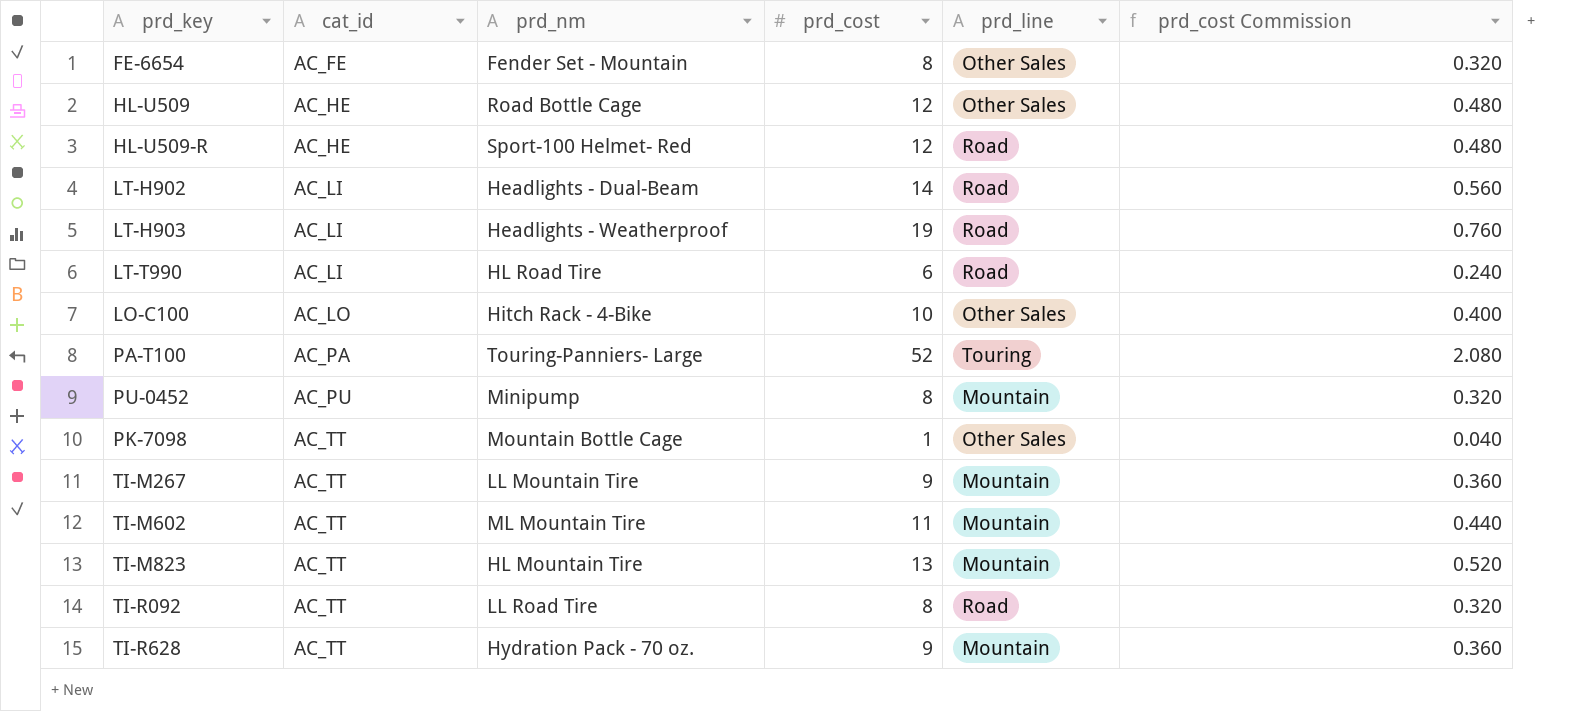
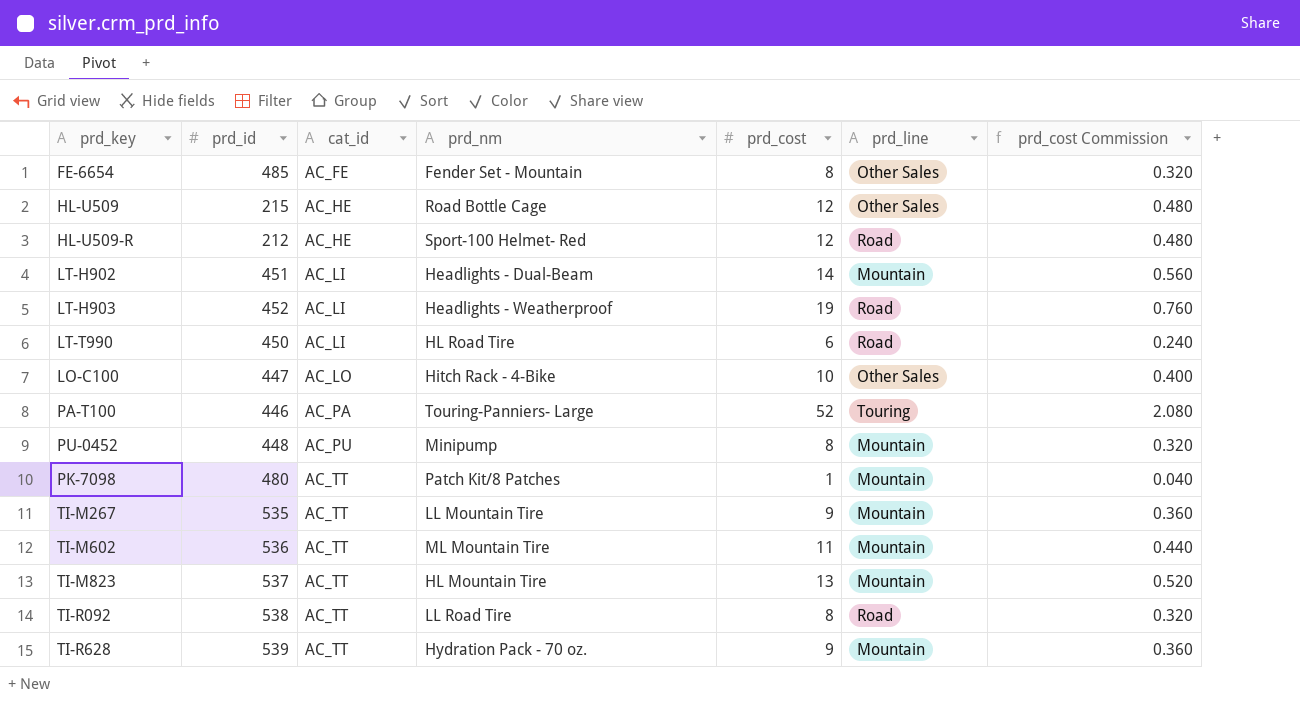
column prd_id | position: none -> 2
LT-H902 | prd_line: Road -> Mountain
PK-7098 | prd_nm: Mountain Bottle Cage -> Patch Kit/8 Patches
PK-7098 | prd_line: Other Sales -> Mountain

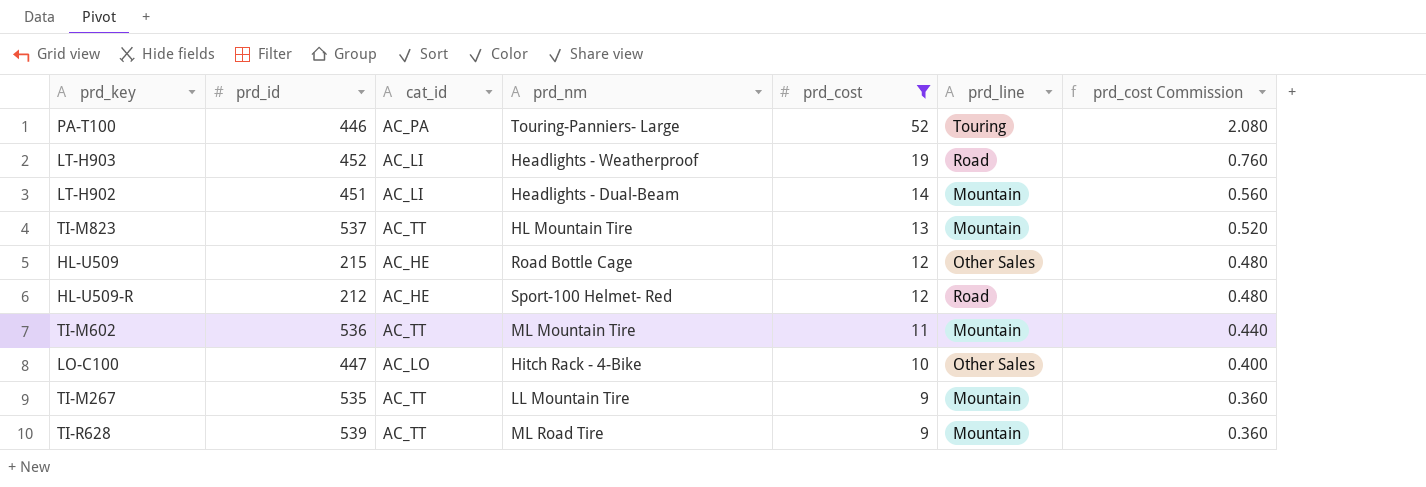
filter: none -> prd_cost >= 9
row order: cat_id ascending -> prd_cost descending
TI-R628 | prd_nm: Hydration Pack - 70 oz. -> ML Road Tire

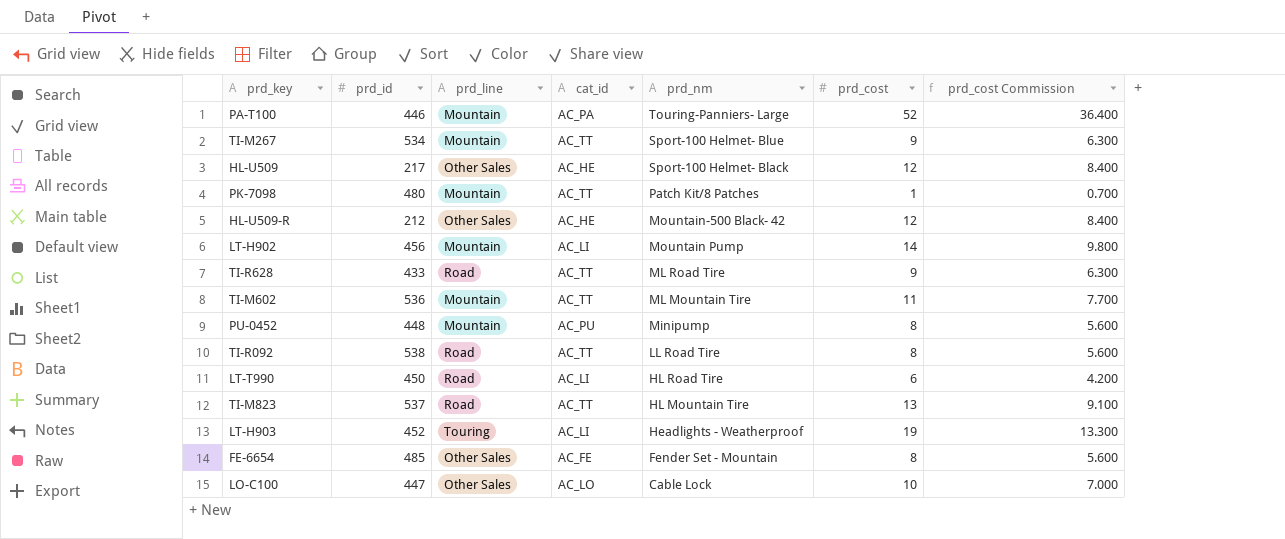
filter: prd_cost >= 9 -> none
row order: prd_cost descending -> prd_nm descending
column prd_line | position: 6 -> 3
column prd_cost Commission | formula: [prd_cost] * 0.04 -> [prd_cost] * 0.7
PA-T100 | prd_line: Touring -> Mountain
TI-M267 | prd_id: 535 -> 534
TI-M267 | prd_nm: LL Mountain Tire -> Sport-100 Helmet- Blue
HL-U509 | prd_id: 215 -> 217
HL-U509 | prd_nm: Road Bottle Cage -> Sport-100 Helmet- Black
HL-U509-R | prd_line: Road -> Other Sales
HL-U509-R | prd_nm: Sport-100 Helmet- Red -> Mountain-500 Black- 42
LT-H902 | prd_id: 451 -> 456
LT-H902 | prd_nm: Headlights - Dual-Beam -> Mountain Pump
TI-R628 | prd_id: 539 -> 433
TI-R628 | prd_line: Mountain -> Road
TI-M823 | prd_line: Mountain -> Road
LT-H903 | prd_line: Road -> Touring
LO-C100 | prd_nm: Hitch Rack - 4-Bike -> Cable Lock

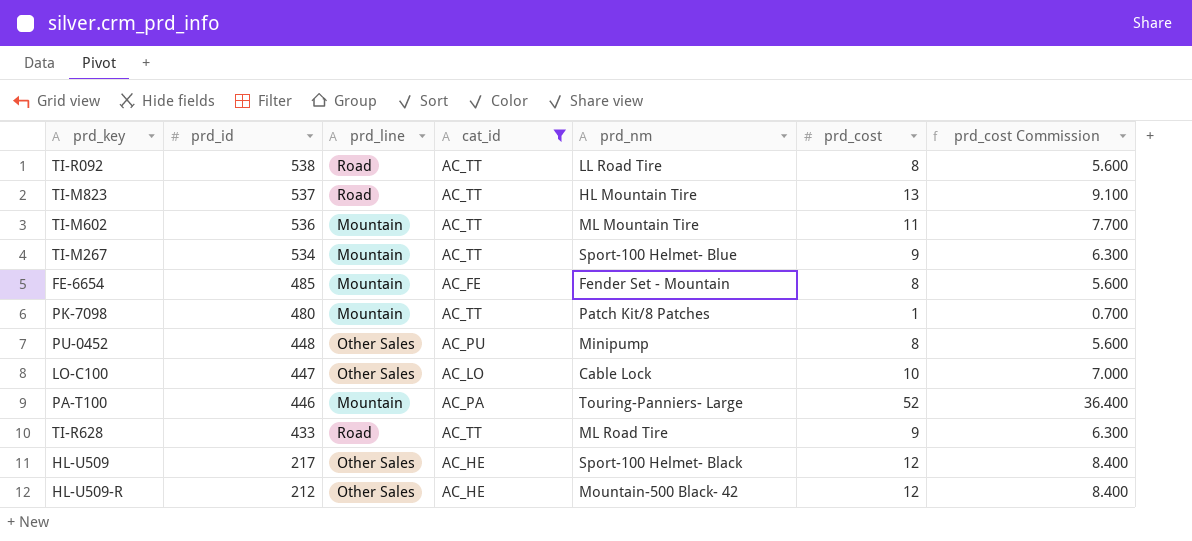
filter: none -> cat_id != AC_LI
row order: prd_nm descending -> prd_id descending
FE-6654 | prd_line: Other Sales -> Mountain
PU-0452 | prd_line: Mountain -> Other Sales

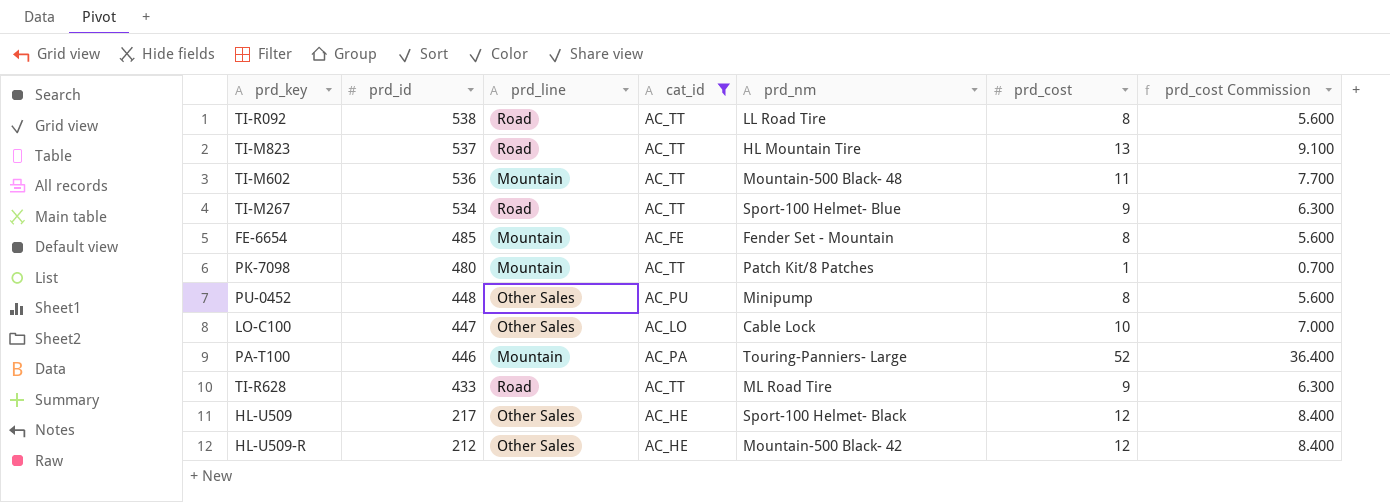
TI-M602 | prd_nm: ML Mountain Tire -> Mountain-500 Black- 48
TI-M267 | prd_line: Mountain -> Road

